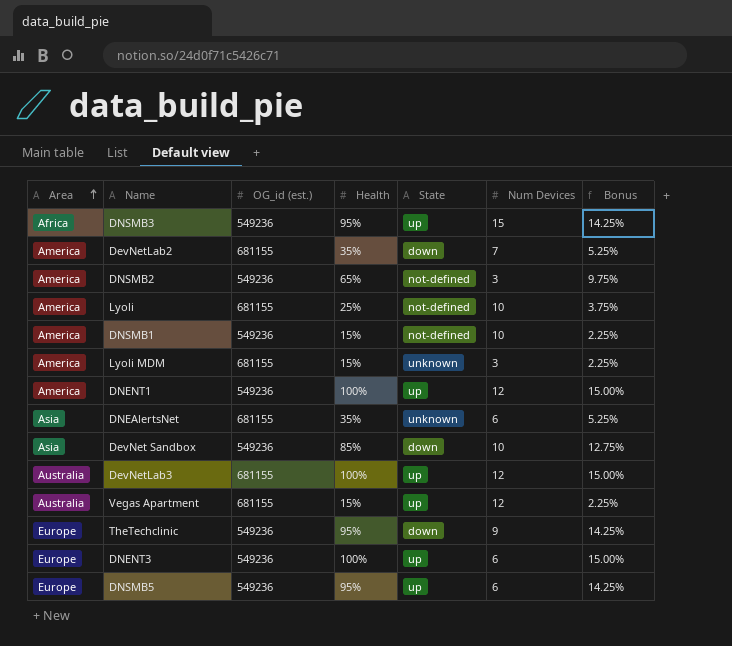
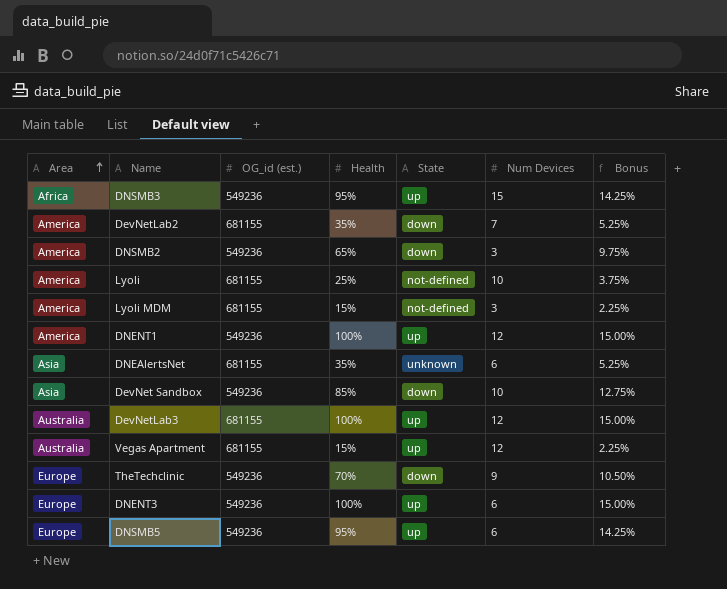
row DNSMB1: America | 549236 | 15% | not-defined | 10 | 2.25% -> none
DNSMB2 | State: not-defined -> down
Lyoli MDM | State: unknown -> not-defined
TheTechclinic | Health: 95% -> 70%
TheTechclinic | Bonus: 14.25% -> 10.50%

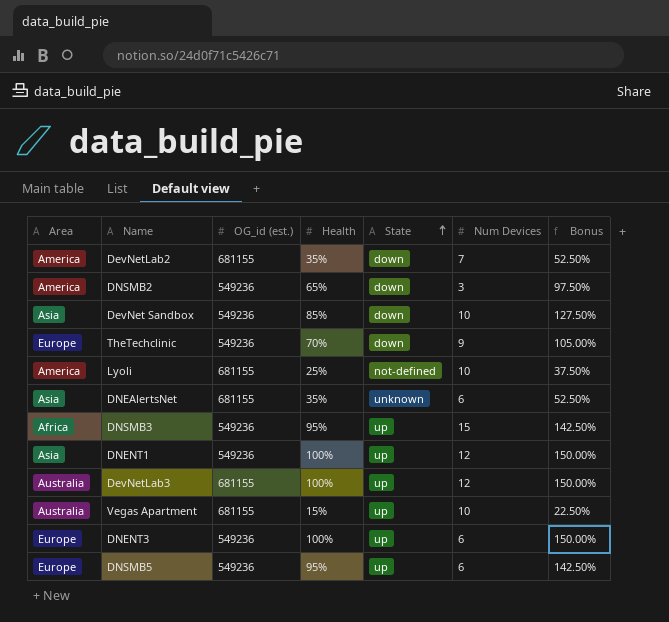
row order: Area ascending -> State ascending
column Bonus | formula: [Health] * 0.15 -> [Health] * 1.5
row Lyoli MDM: America | 681155 | 15% | not-defined | 3 | 2.25% -> none
DNENT1 | Area: America -> Asia
Vegas Apartment | Num Devices: 12 -> 10

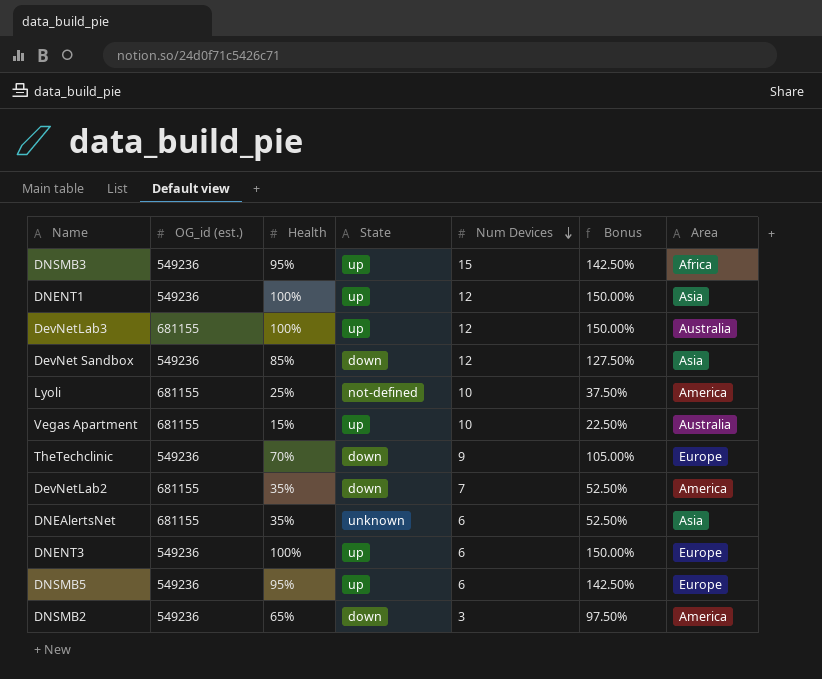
row order: State ascending -> Num Devices descending
column Area | position: 1 -> 7
DevNet Sandbox | Num Devices: 10 -> 12

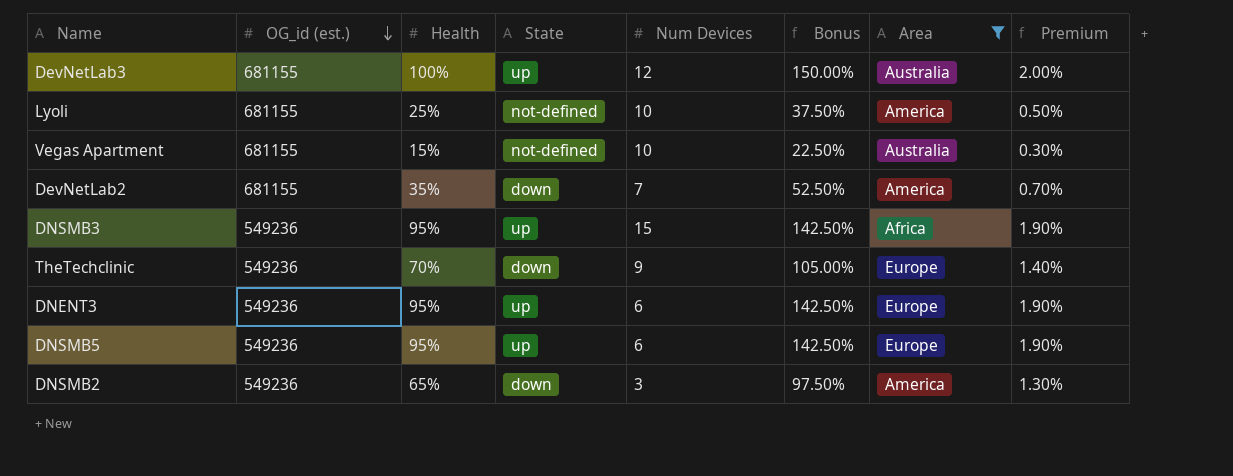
filter: none -> Area != Asia
row order: Num Devices descending -> OG_id (est.) descending
column Premium | formula: none -> [Health] * 0.02
Vegas Apartment | State: up -> not-defined
DNENT3 | Health: 100% -> 95%
DNENT3 | Bonus: 150.00% -> 142.50%

